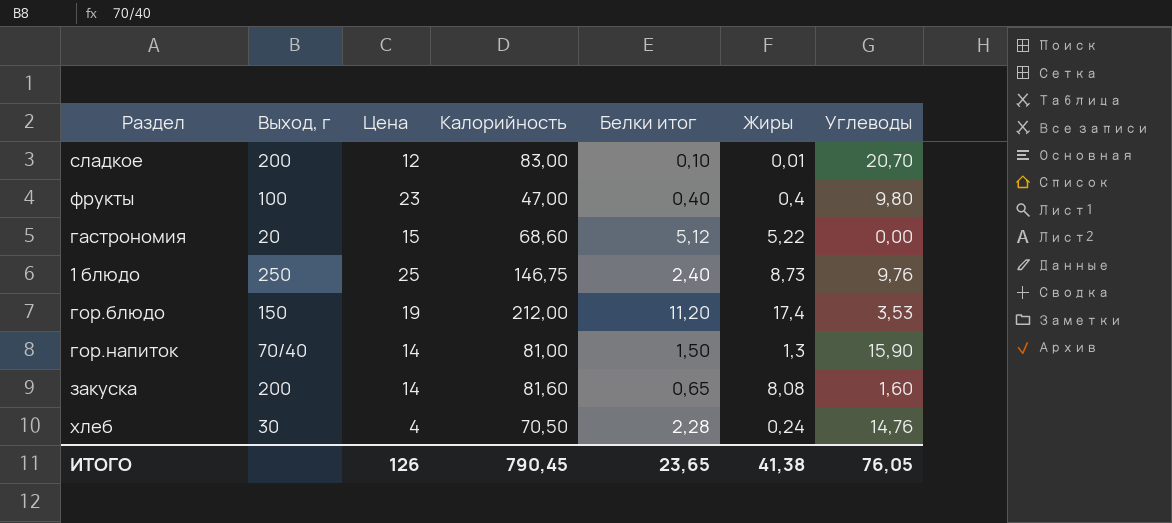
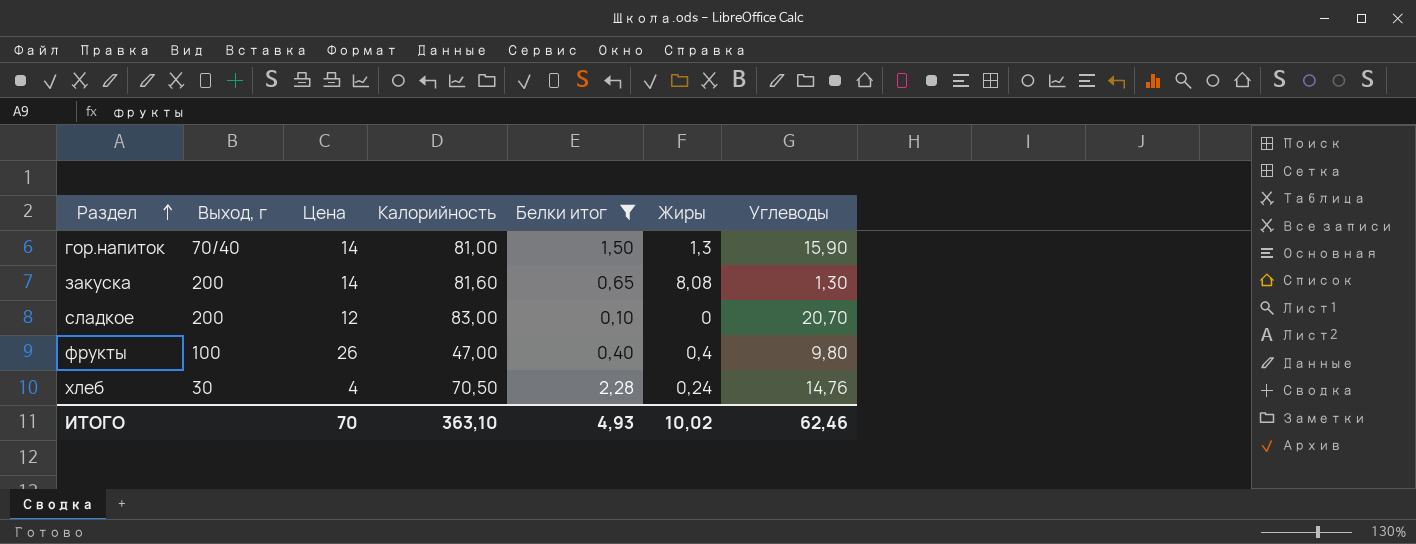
filter: none -> Белки итог <= 2,28
row order: none -> Раздел ascending
закуска | Углеводы: 1,60 -> 1,30
сладкое | Жиры: 0,01 -> 0
фрукты | Цена: 23 -> 26
ИТОГО | Цена: 126 -> 70
ИТОГО | Калорийность: 790,45 -> 363,10
ИТОГО | Белки итог: 23,65 -> 4,93
ИТОГО | Жиры: 41,38 -> 10,02
ИТОГО | Углеводы: 76,05 -> 62,46

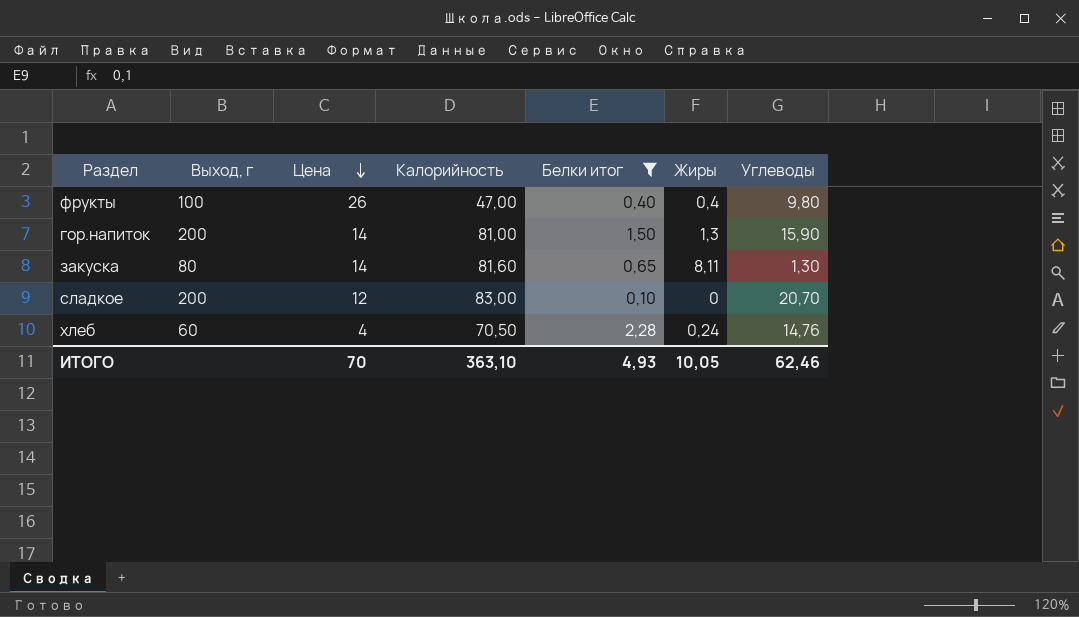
row order: Раздел ascending -> Цена descending
гор.напиток | Выход, г: 70/40 -> 200
закуска | Выход, г: 200 -> 80
закуска | Жиры: 8,08 -> 8,11
хлеб | Выход, г: 30 -> 60
ИТОГО | Жиры: 10,02 -> 10,05

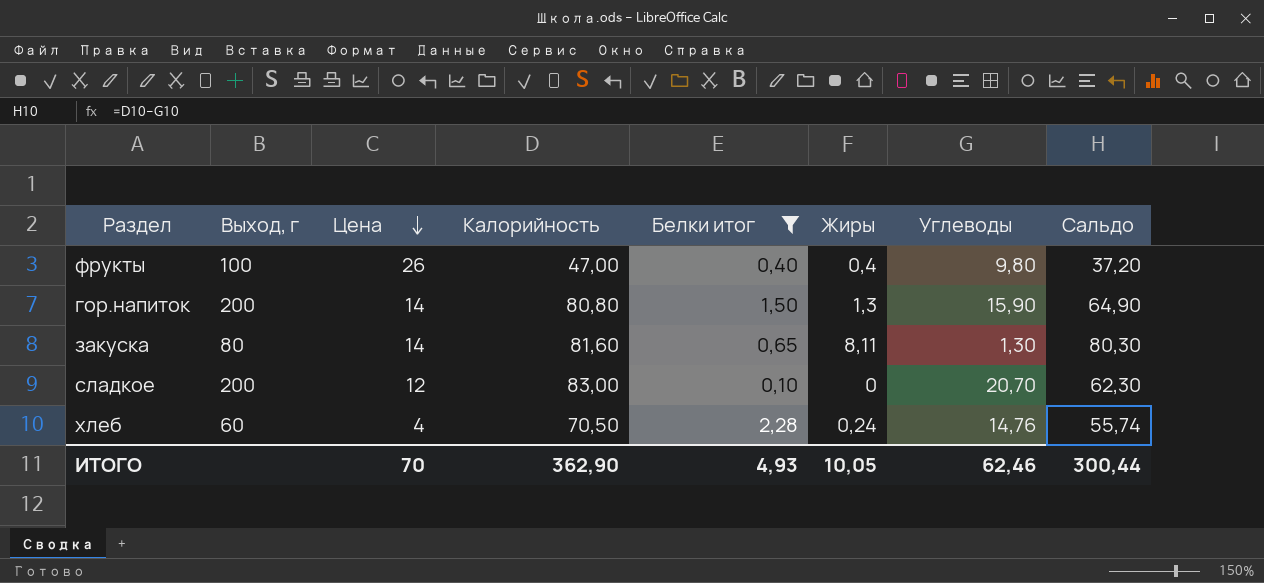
column Сальдо | formula: none -> [Калорийность] - [Углеводы]
гор.напиток | Калорийность: 81,00 -> 80,80
ИТОГО | Калорийность: 363,10 -> 362,90

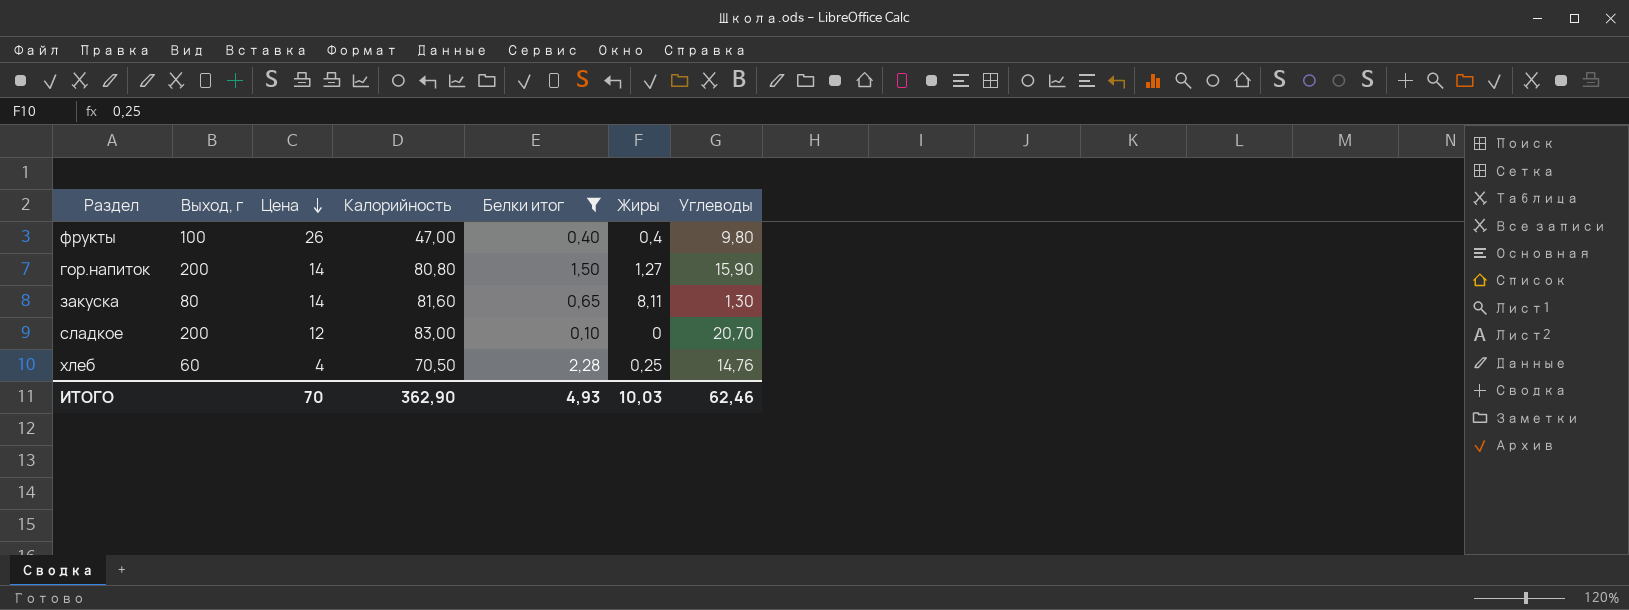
column Сальдо | formula: [Калорийность] - [Углеводы] -> none
гор.напиток | Жиры: 1,3 -> 1,27
хлеб | Жиры: 0,24 -> 0,25
ИТОГО | Жиры: 10,05 -> 10,03

